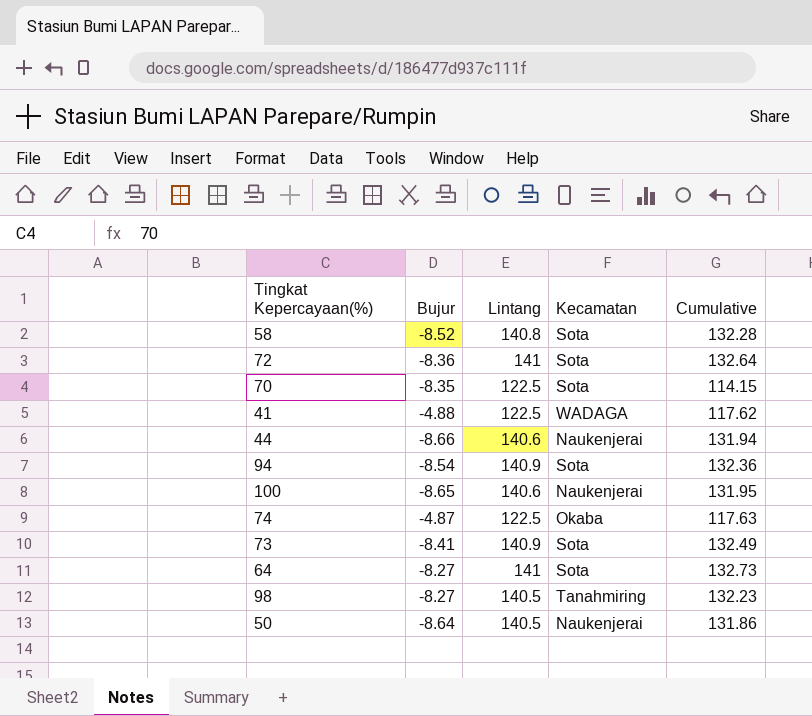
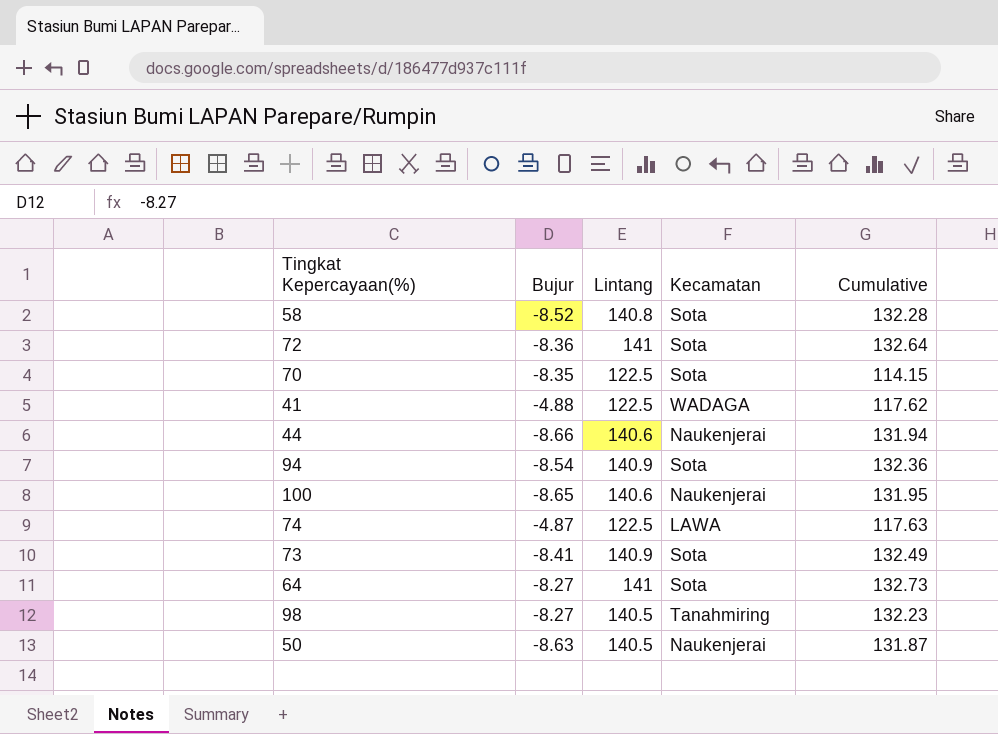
74 | Kecamatan: Okaba -> LAWA
50 | Bujur: -8.64 -> -8.63
50 | Cumulative: 131.86 -> 131.87

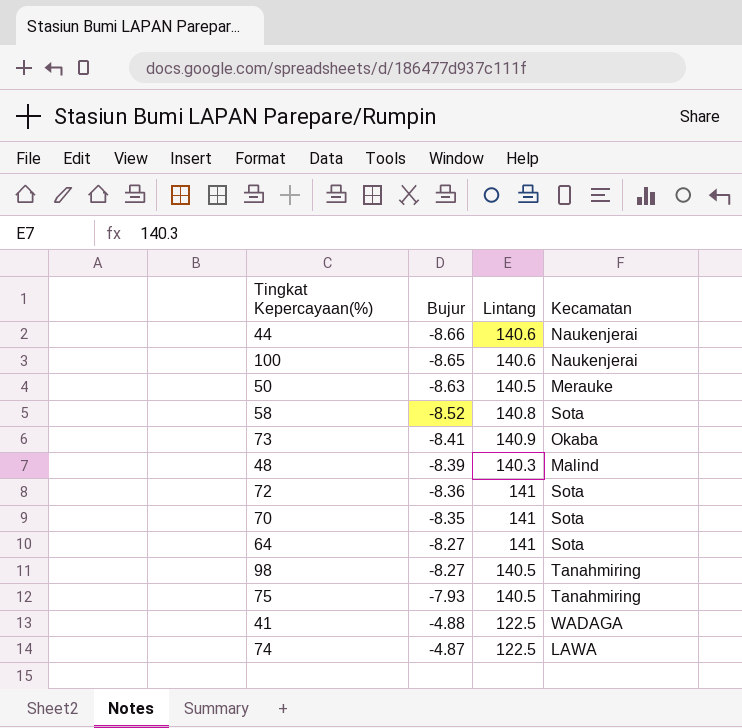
row order: none -> Bujur ascending
column Cumulative | formula: [Bujur] + [Lintang] -> none
row 94: -8.54 | 140.9 | Sota | 132.36 -> none
50 | Kecamatan: Naukenjerai -> Merauke
73 | Kecamatan: Sota -> Okaba
row 48: none -> -8.39 | 140.3 | Malind
70 | Lintang: 122.5 -> 141
row 75: none -> -7.93 | 140.5 | Tanahmiring

